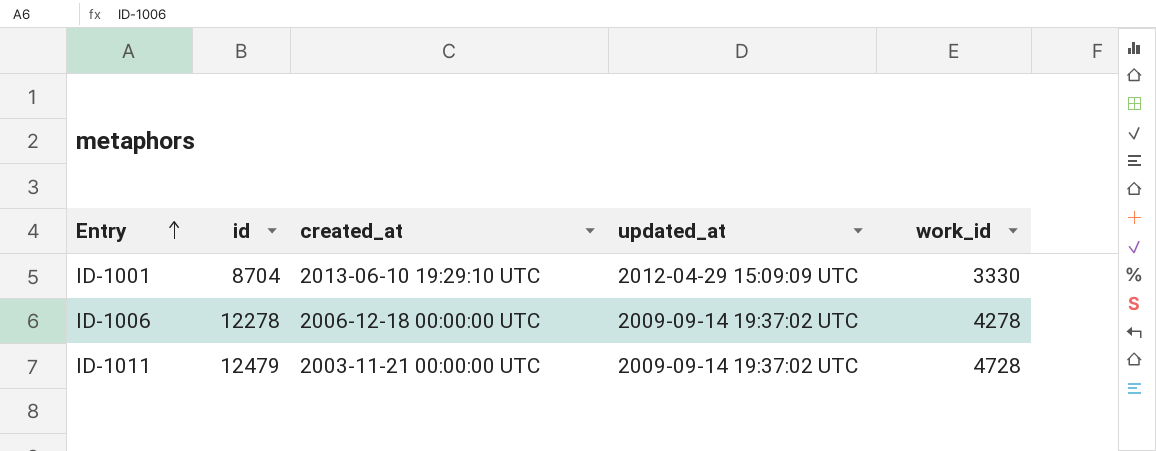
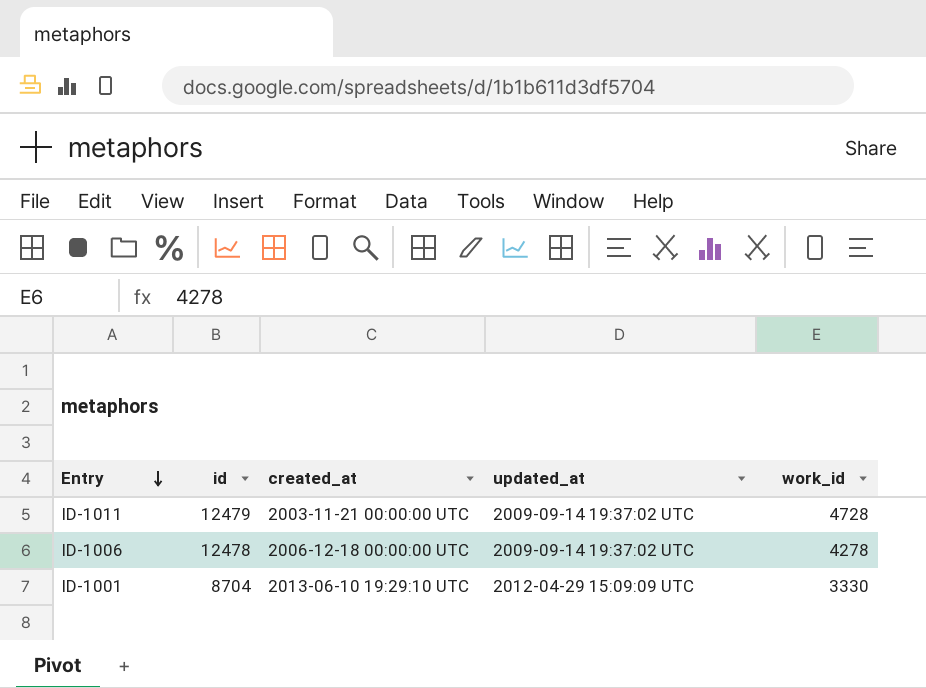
row order: Entry ascending -> Entry descending
ID-1006 | id: 12278 -> 12478

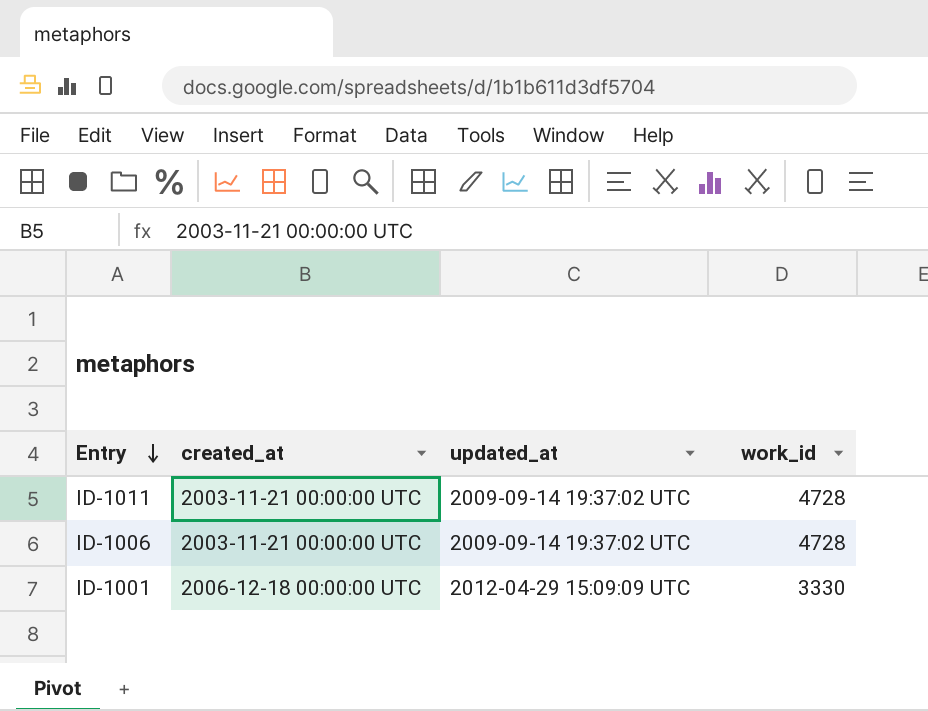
column id | position: 2 -> none
ID-1006 | created_at: 2006-12-18 00:00:00 UTC -> 2003-11-21 00:00:00 UTC
ID-1006 | work_id: 4278 -> 4728
ID-1001 | created_at: 2013-06-10 19:29:10 UTC -> 2006-12-18 00:00:00 UTC

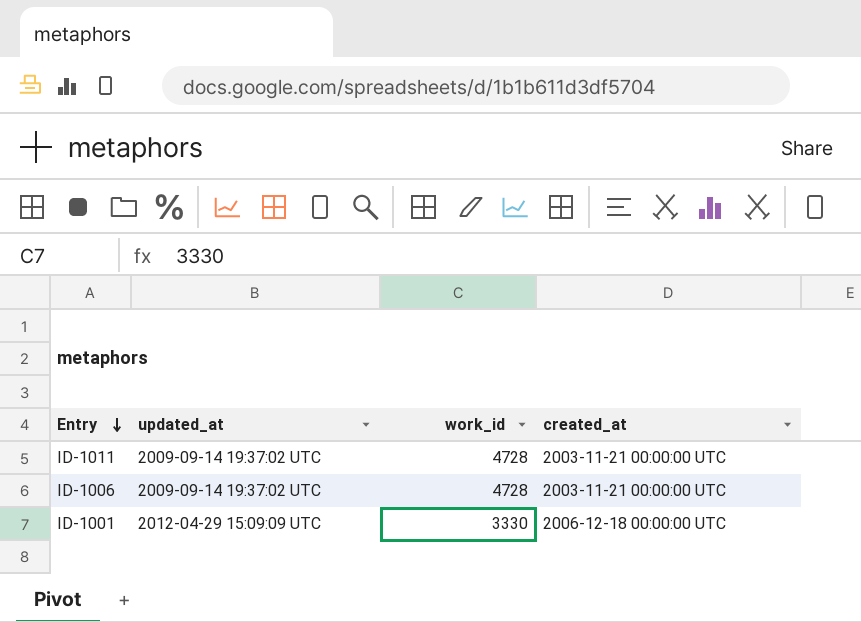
column created_at | position: 2 -> 4

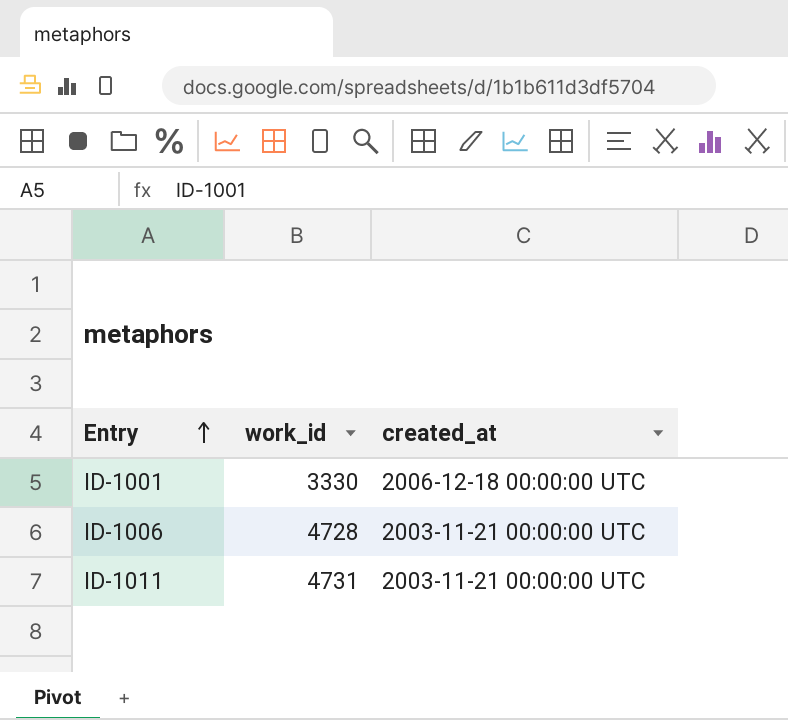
row order: Entry descending -> Entry ascending
column updated_at | position: 2 -> none
ID-1011 | work_id: 4728 -> 4731

